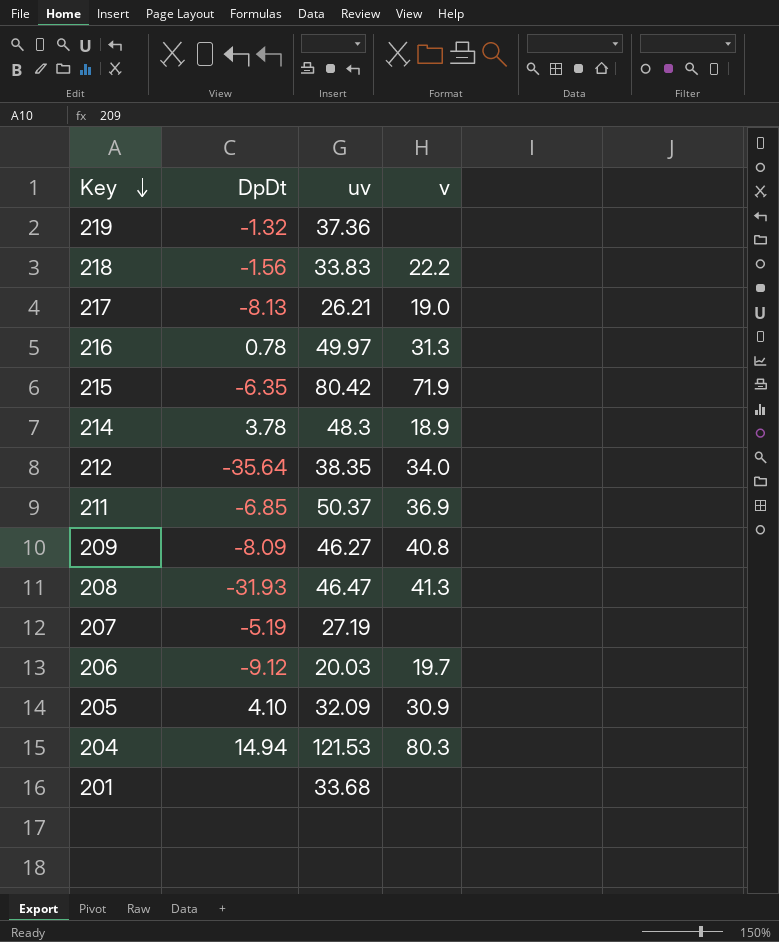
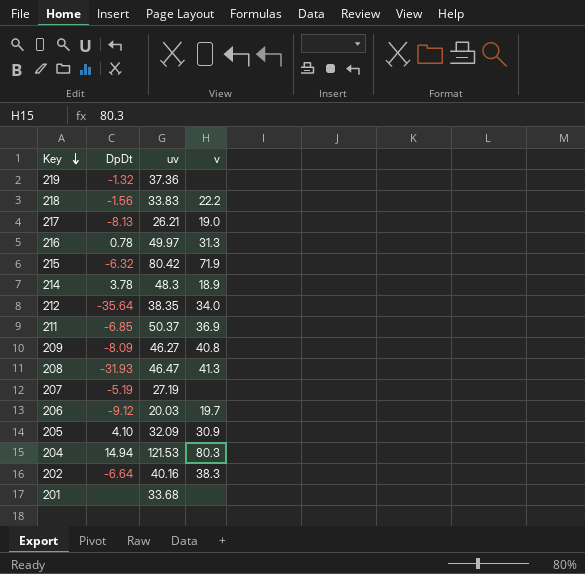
215 | DpDt: -6.35 -> -6.32
row 202: none -> -6.64 | 40.16 | 38.3

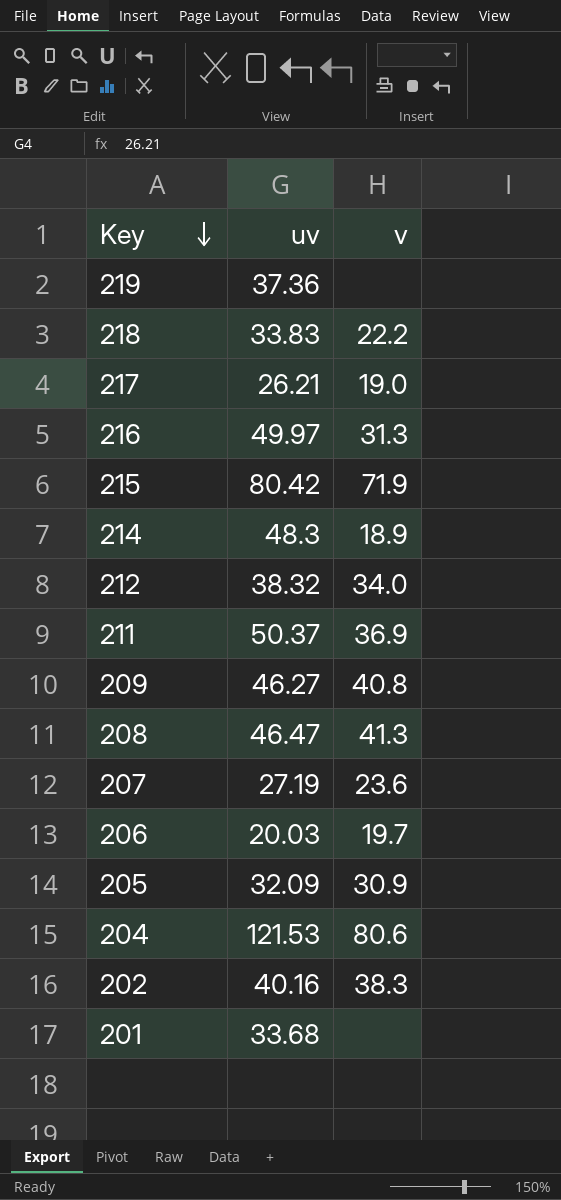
column DpDt | position: 2 -> none
212 | uv: 38.35 -> 38.32
207 | v: none -> 23.6
204 | v: 80.3 -> 80.6

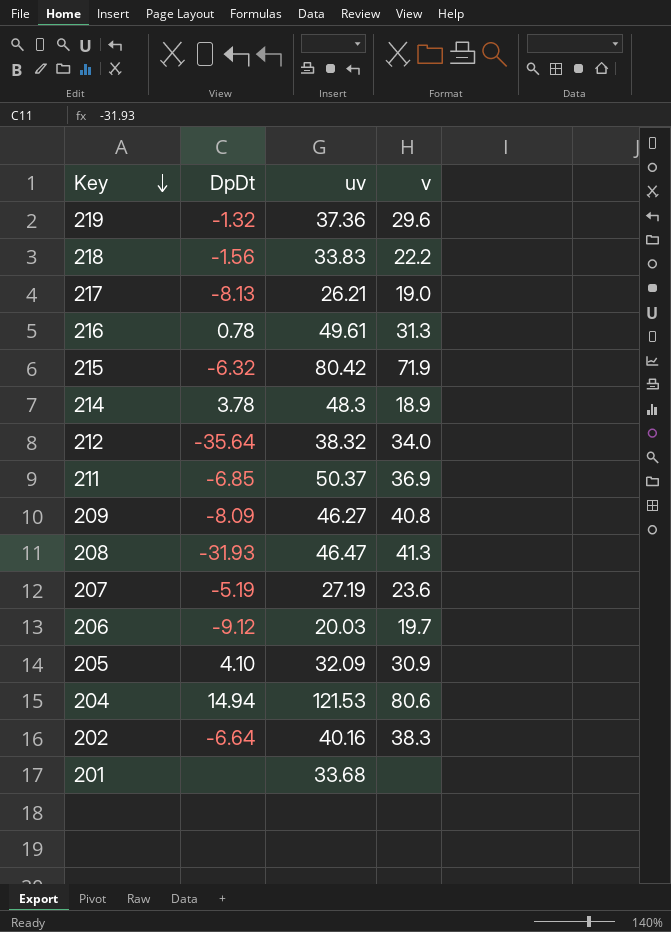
column DpDt | position: none -> 2
219 | v: none -> 29.6
216 | uv: 49.97 -> 49.61

